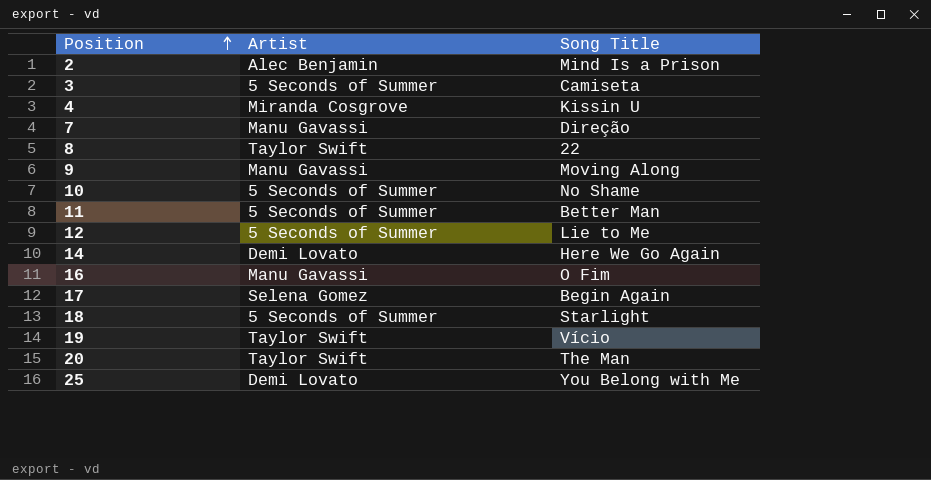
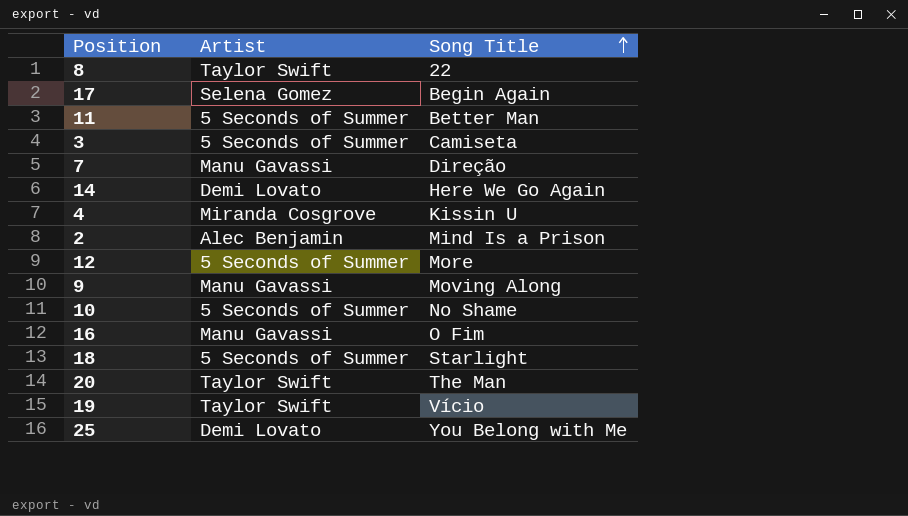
row order: Position ascending -> Song Title ascending
12 | Song Title: Lie to Me -> More

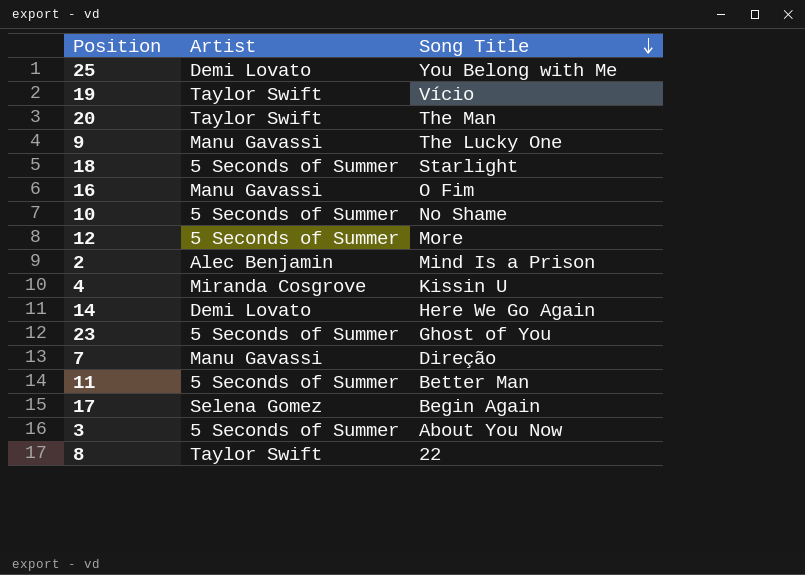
row order: Song Title ascending -> Song Title descending
9 | Song Title: Moving Along -> The Lucky One
row 23: none -> 5 Seconds of Summer | Ghost of You
3 | Song Title: Camiseta -> About You Now

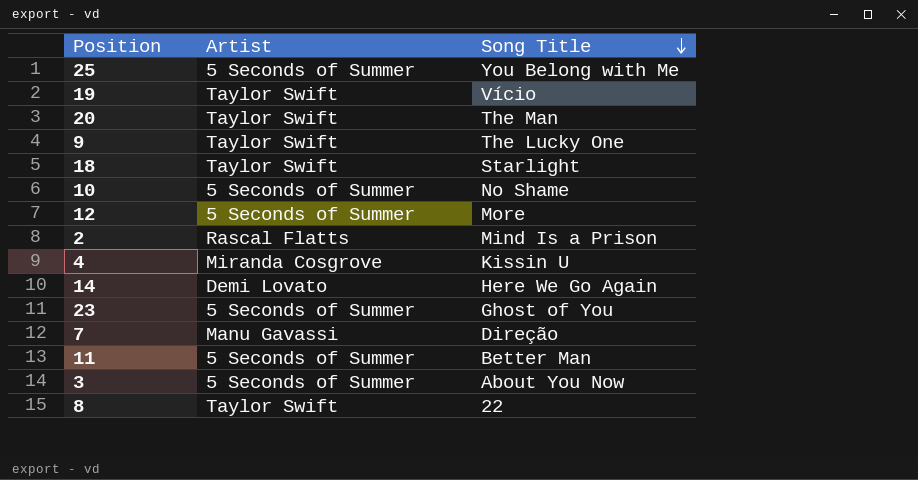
row 16: Manu Gavassi | O Fim -> none
row 17: Selena Gomez | Begin Again -> none
25 | Artist: Demi Lovato -> 5 Seconds of Summer
9 | Artist: Manu Gavassi -> Taylor Swift
18 | Artist: 5 Seconds of Summer -> Taylor Swift
2 | Artist: Alec Benjamin -> Rascal Flatts

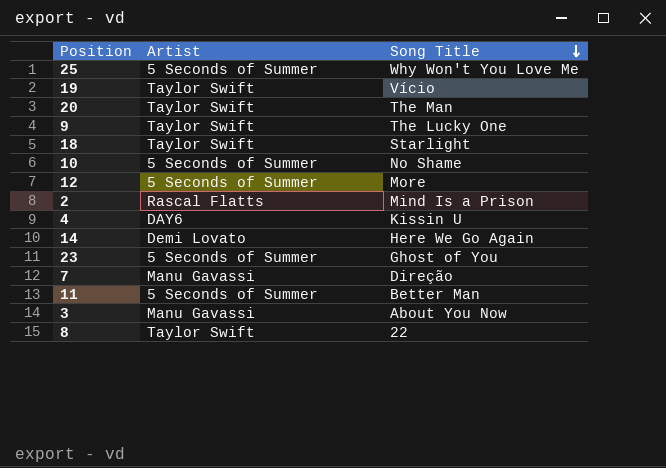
25 | Song Title: You Belong with Me -> Why Won't You Love Me
4 | Artist: Miranda Cosgrove -> DAY6
3 | Artist: 5 Seconds of Summer -> Manu Gavassi

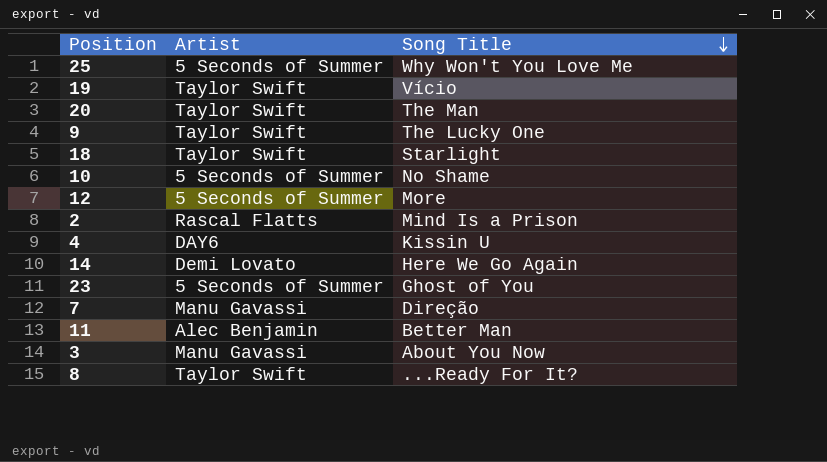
11 | Artist: 5 Seconds of Summer -> Alec Benjamin
8 | Song Title: 22 -> ...Ready For It?

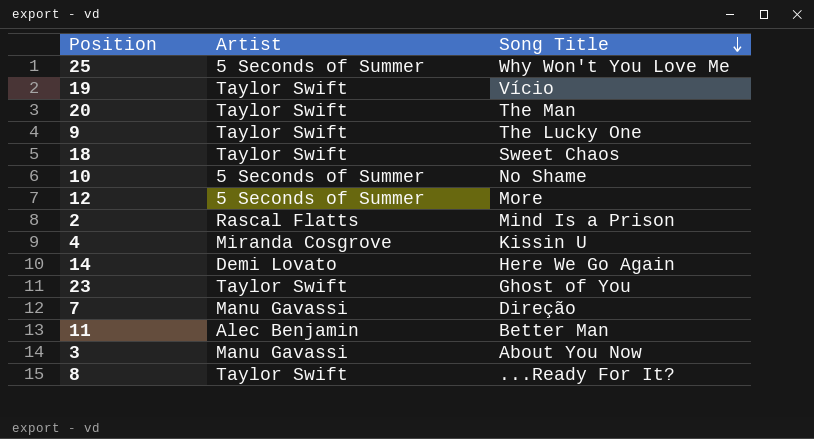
18 | Song Title: Starlight -> Sweet Chaos
4 | Artist: DAY6 -> Miranda Cosgrove
23 | Artist: 5 Seconds of Summer -> Taylor Swift

